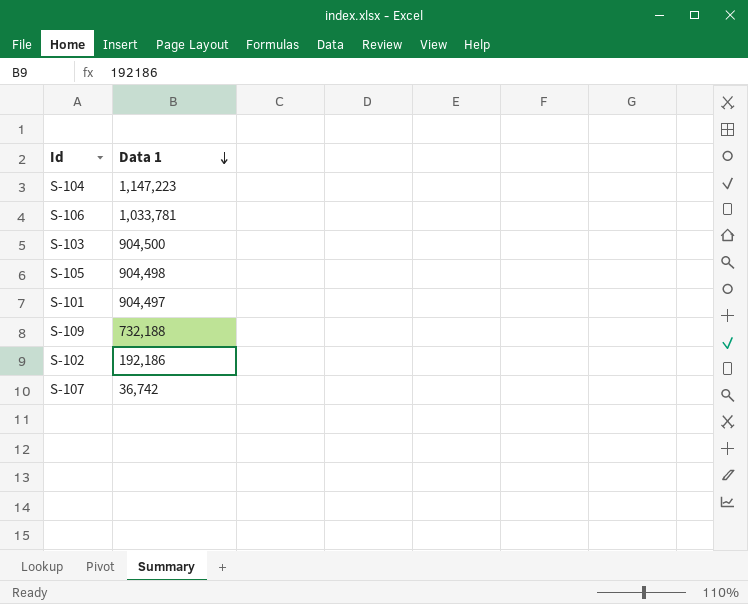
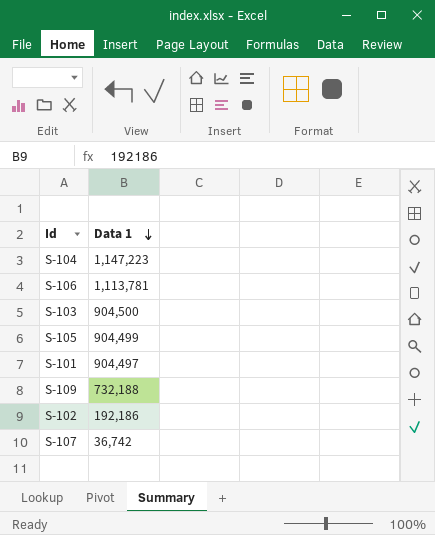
S-106 | Data 1: 1,033,781 -> 1,113,781
S-105 | Data 1: 904,498 -> 904,499

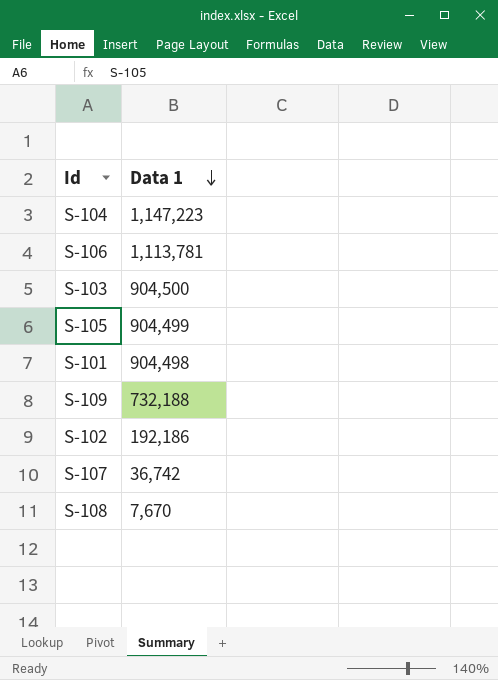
S-101 | Data 1: 904,497 -> 904,498
row S-108: none -> 7,670

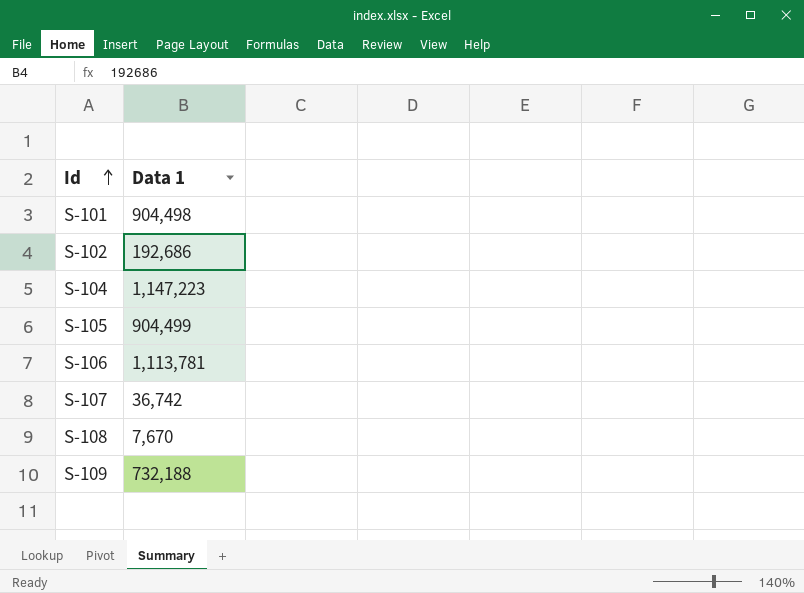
row order: Data 1 descending -> Id ascending
row S-103: 904,500 -> none
S-102 | Data 1: 192,186 -> 192,686

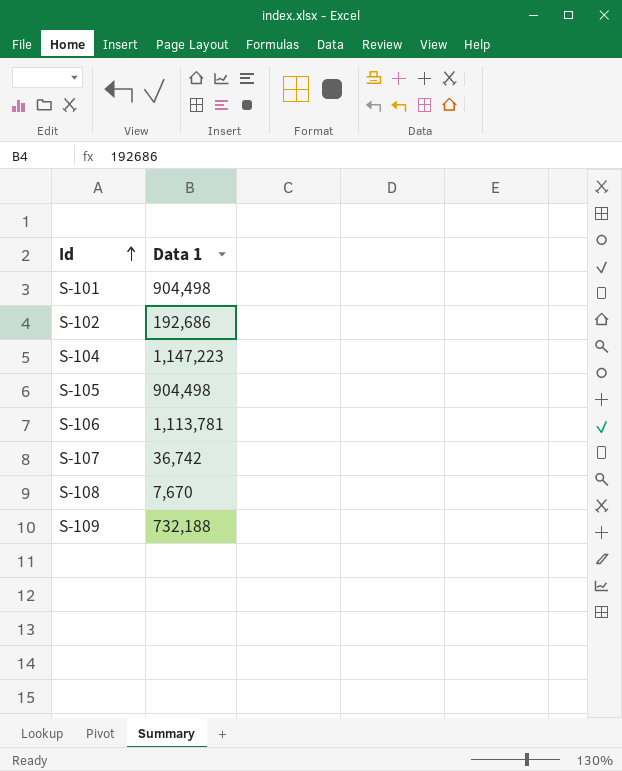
S-105 | Data 1: 904,499 -> 904,498

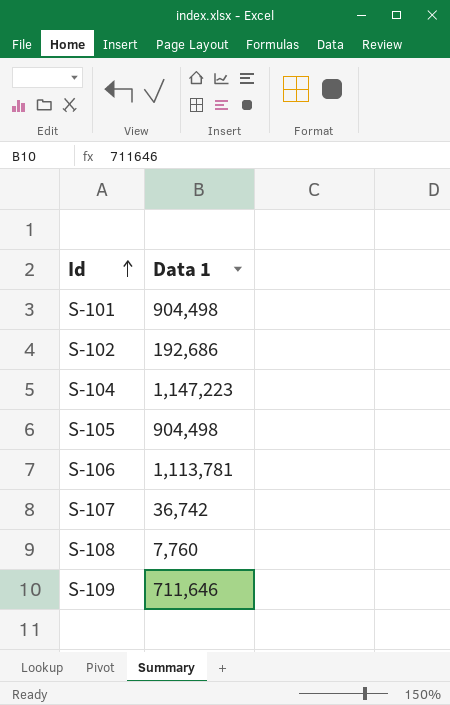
S-108 | Data 1: 7,670 -> 7,760
S-109 | Data 1: 732,188 -> 711,646

